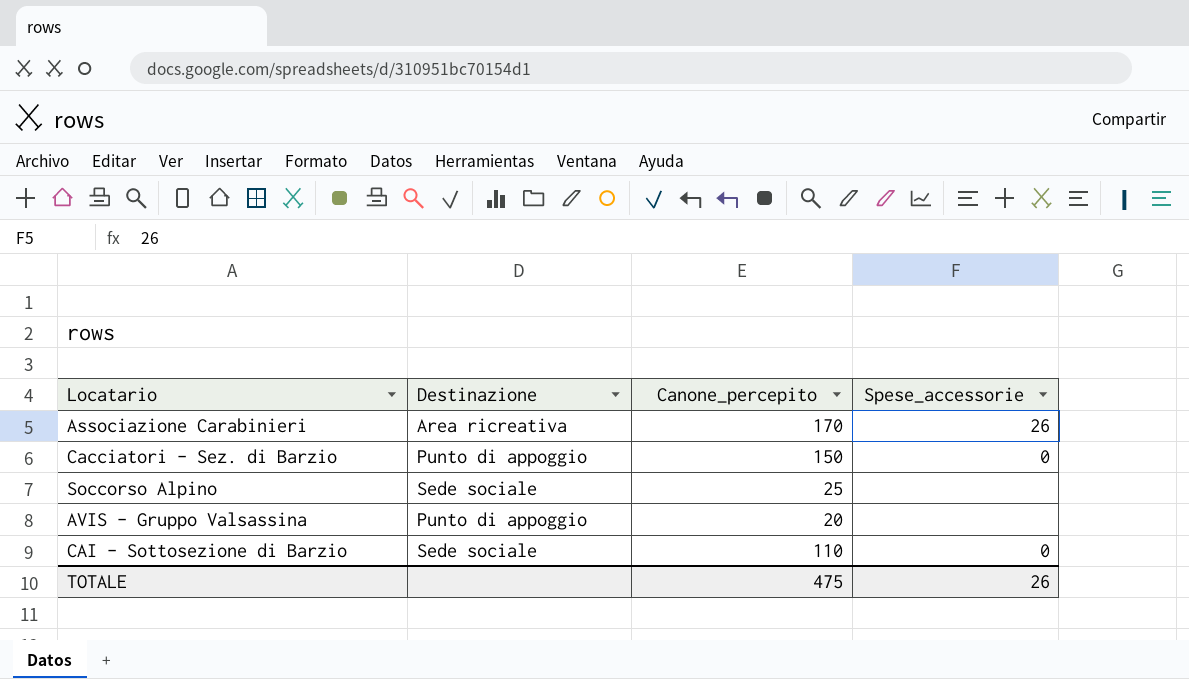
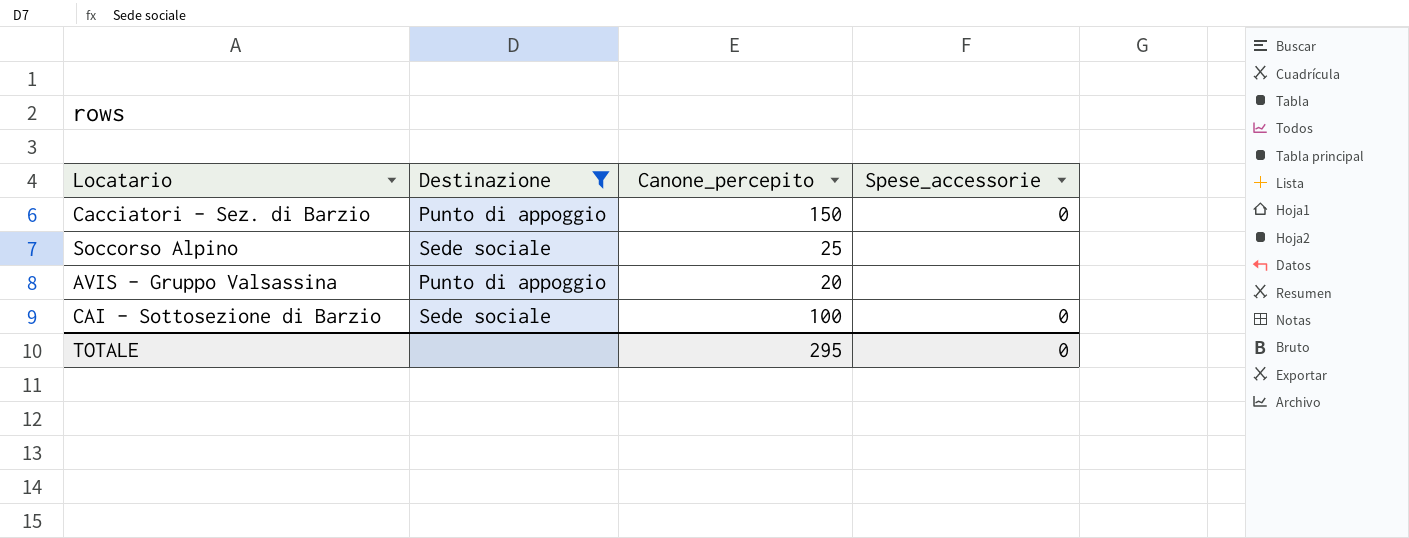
filter: none -> Destinazione != Area ricreativa
CAI - Sottosezione di Barzio | Canone_percepito: 110 -> 100
TOTALE | Canone_percepito: 475 -> 295
TOTALE | Spese_accessorie: 26 -> 0

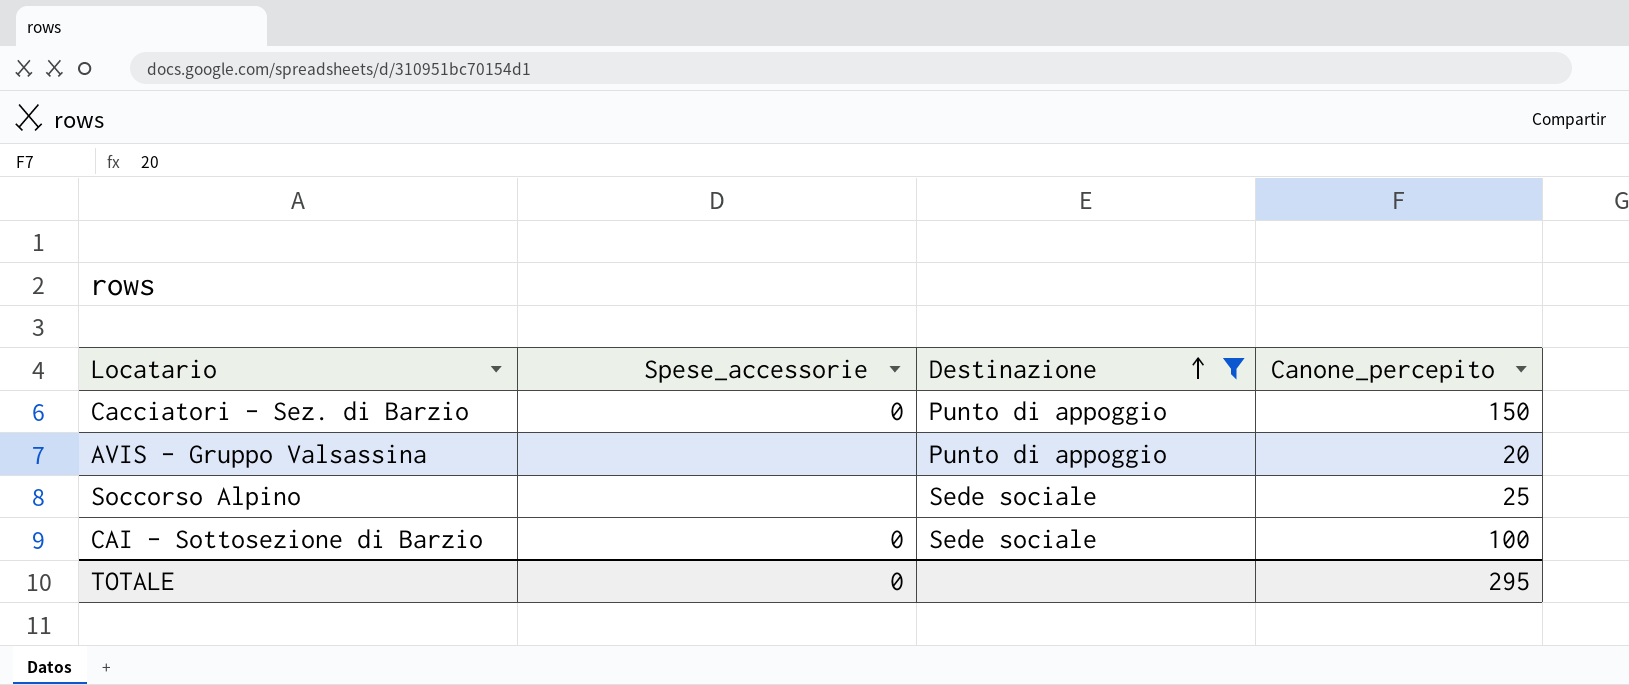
row order: none -> Destinazione ascending
column Spese_accessorie | position: 4 -> 2

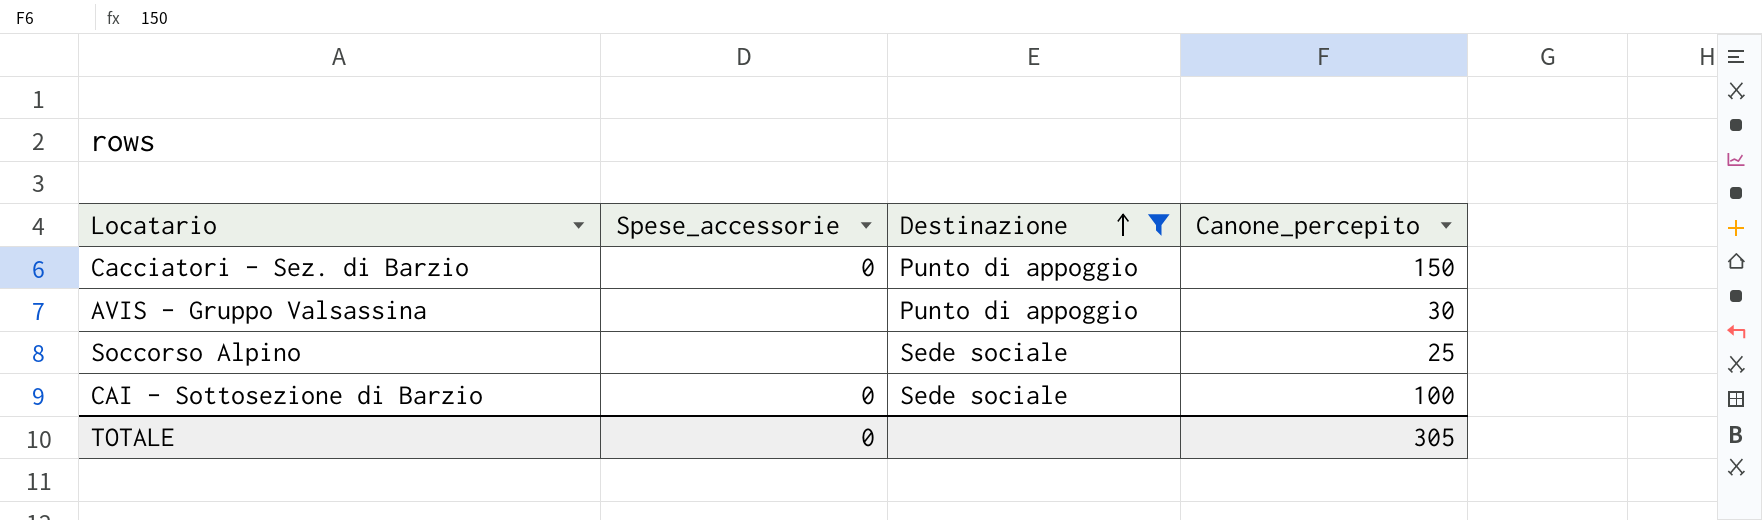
AVIS - Gruppo Valsassina | Canone_percepito: 20 -> 30
TOTALE | Canone_percepito: 295 -> 305

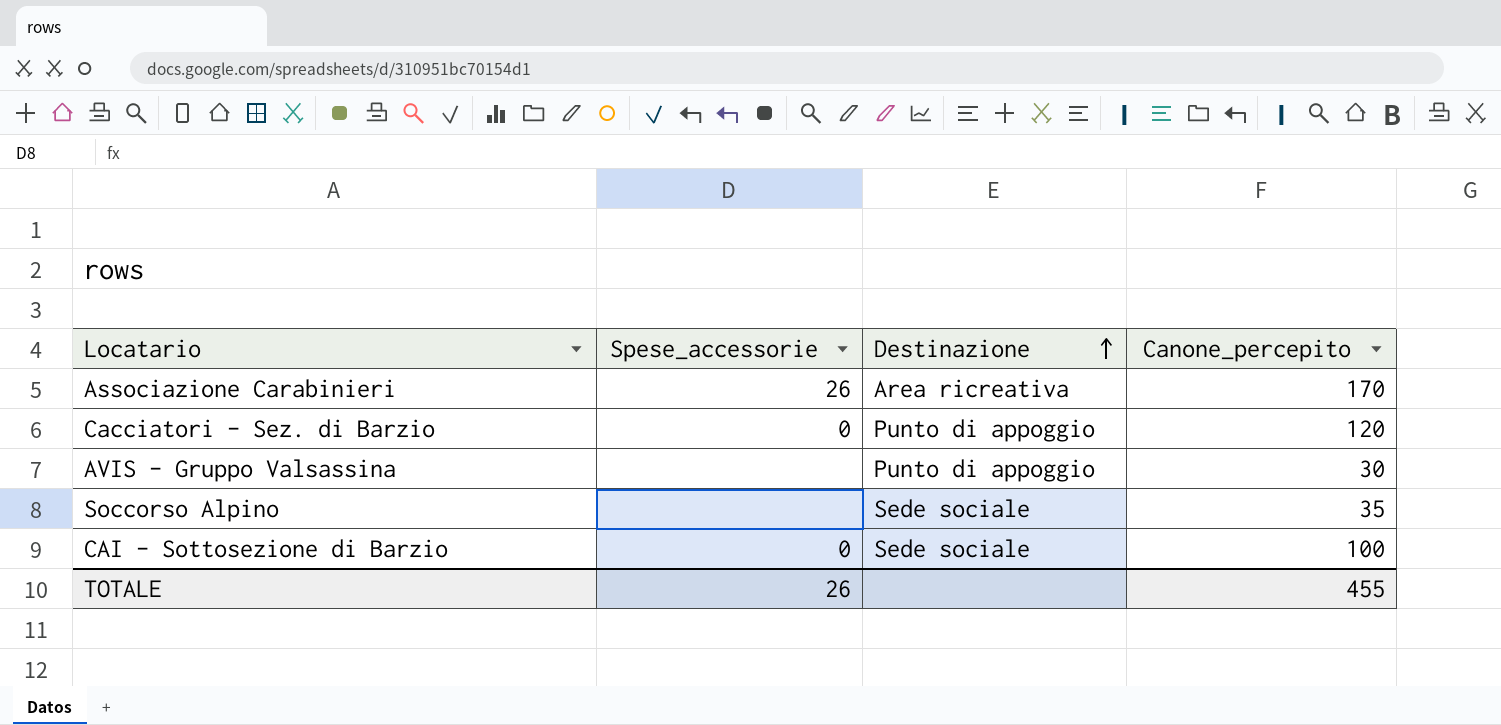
filter: Destinazione != Area ricreativa -> none
Cacciatori - Sez. di Barzio | Canone_percepito: 150 -> 120
Soccorso Alpino | Canone_percepito: 25 -> 35
TOTALE | Spese_accessorie: 0 -> 26
TOTALE | Canone_percepito: 305 -> 455

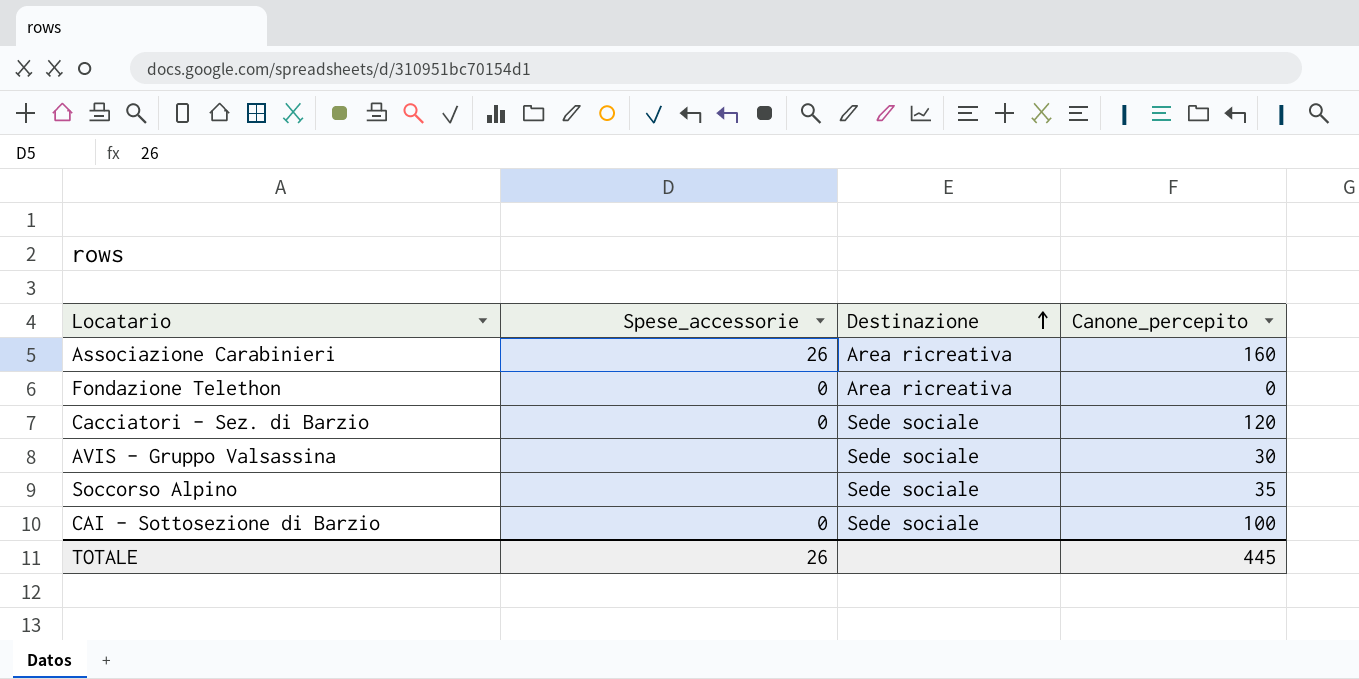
Associazione Carabinieri | Canone_percepito: 170 -> 160
row Fondazione Telethon: none -> 0 | Area ricreativa | 0
Cacciatori - Sez. di Barzio | Destinazione: Punto di appoggio -> Sede sociale
AVIS - Gruppo Valsassina | Destinazione: Punto di appoggio -> Sede sociale
TOTALE | Canone_percepito: 455 -> 445

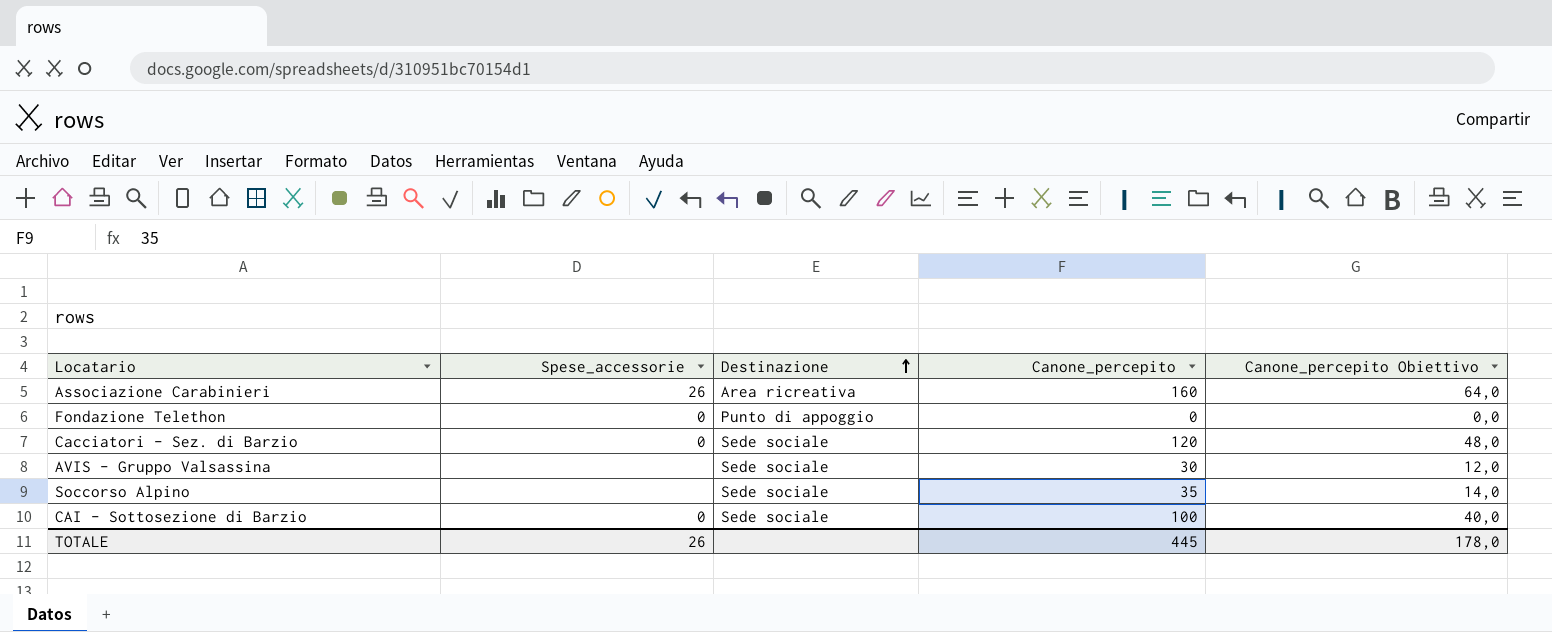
column Canone_percepito Obiettivo | formula: none -> [Canone_percepito] * 0,4
Fondazione Telethon | Destinazione: Area ricreativa -> Punto di appoggio

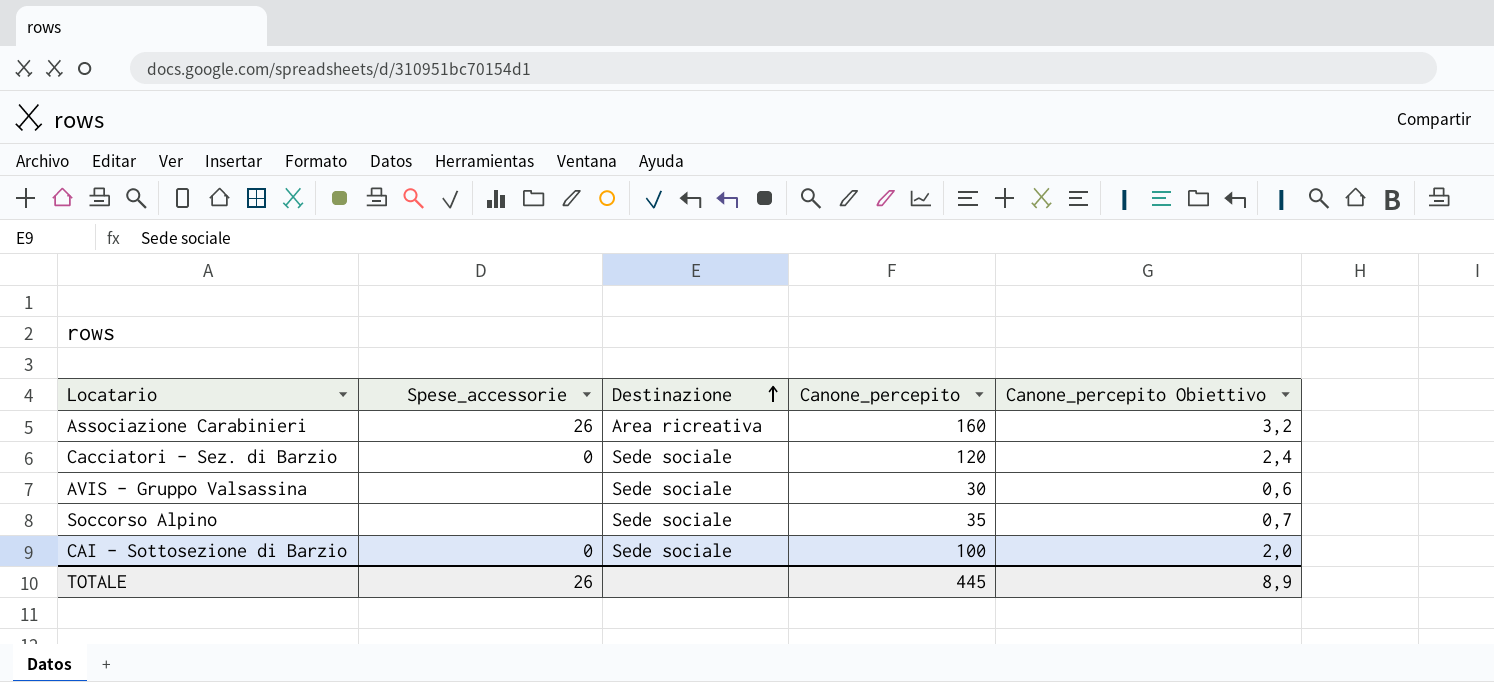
column Canone_percepito Obiettivo | formula: [Canone_percepito] * 0,4 -> [Canone_percepito] * 0,02
row Fondazione Telethon: 0 | Punto di appoggio | 0 | 0,0 -> none
TOTALE | Canone_percepito Obiettivo: 178,0 -> 8,9

